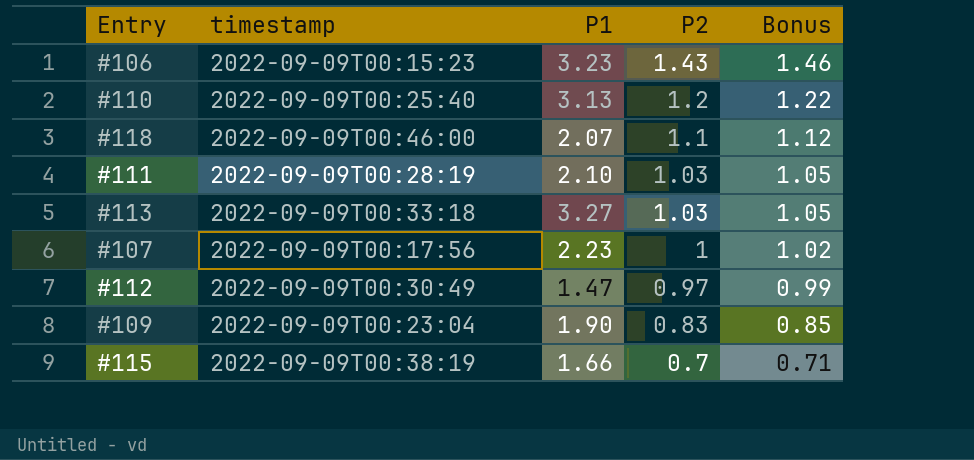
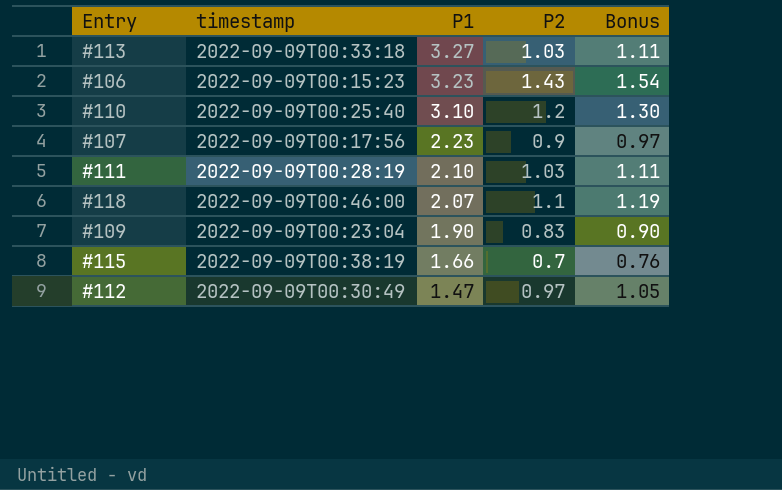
row order: P2 descending -> P1 descending
column Bonus | formula: [P2] * 1.02 -> [P2] * 1.08
#110 | P1: 3.13 -> 3.10
#107 | P2: 1 -> 0.9

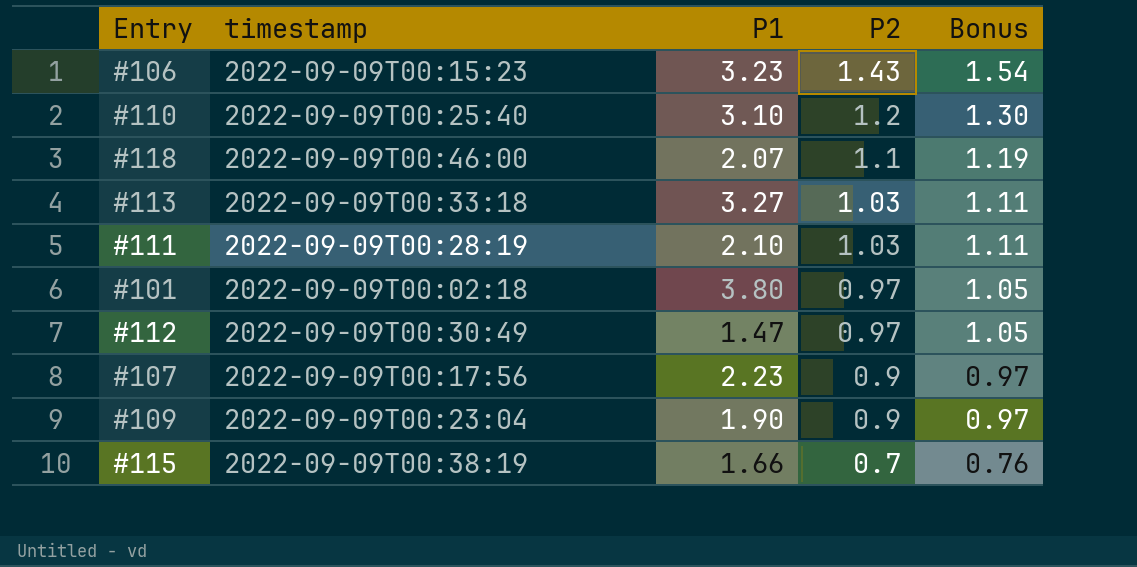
row order: P1 descending -> P2 descending
row #101: none -> 2022-09-09T00:02:18 | 3.80 | 0.97 | 1.05
#109 | P2: 0.83 -> 0.9
#109 | Bonus: 0.90 -> 0.97

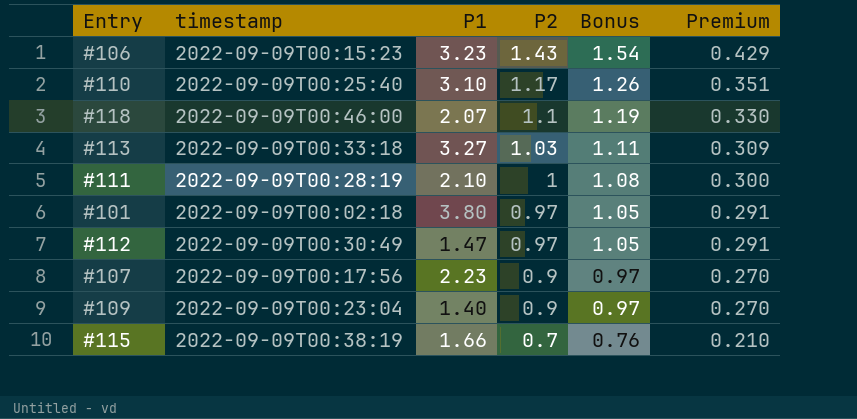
column Premium | formula: none -> [P2] * 0.3
#110 | P2: 1.2 -> 1.17
#110 | Bonus: 1.30 -> 1.26
#111 | P2: 1.03 -> 1
#111 | Bonus: 1.11 -> 1.08
#109 | P1: 1.90 -> 1.40

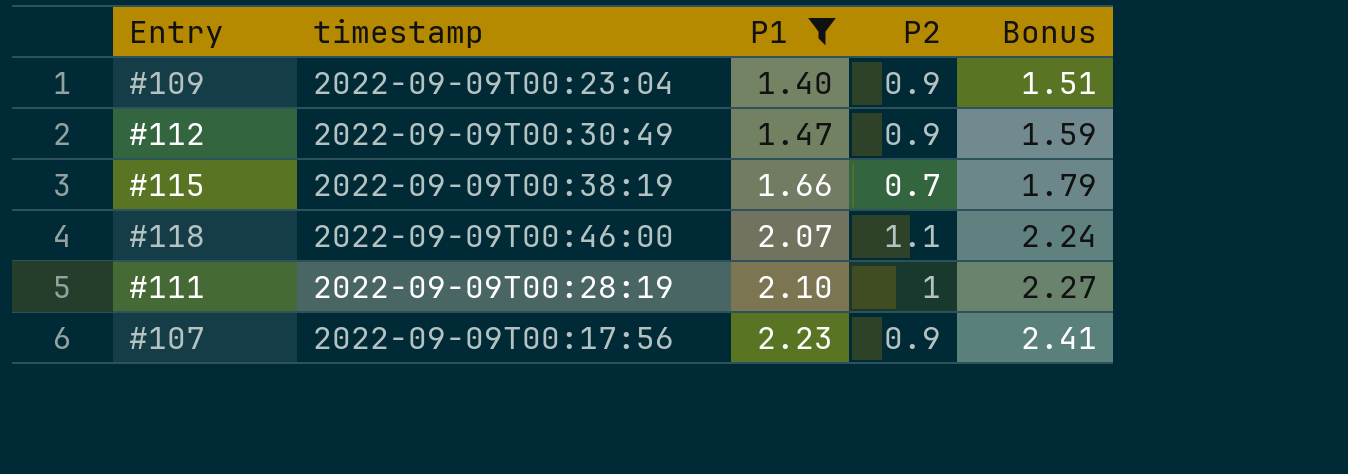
filter: none -> P1 <= 2.23
row order: P2 descending -> P1 ascending
column Premium | formula: [P2] * 0.3 -> none
column Bonus | formula: [P2] * 1.08 -> [P1] * 1.08
#112 | P2: 0.97 -> 0.9

